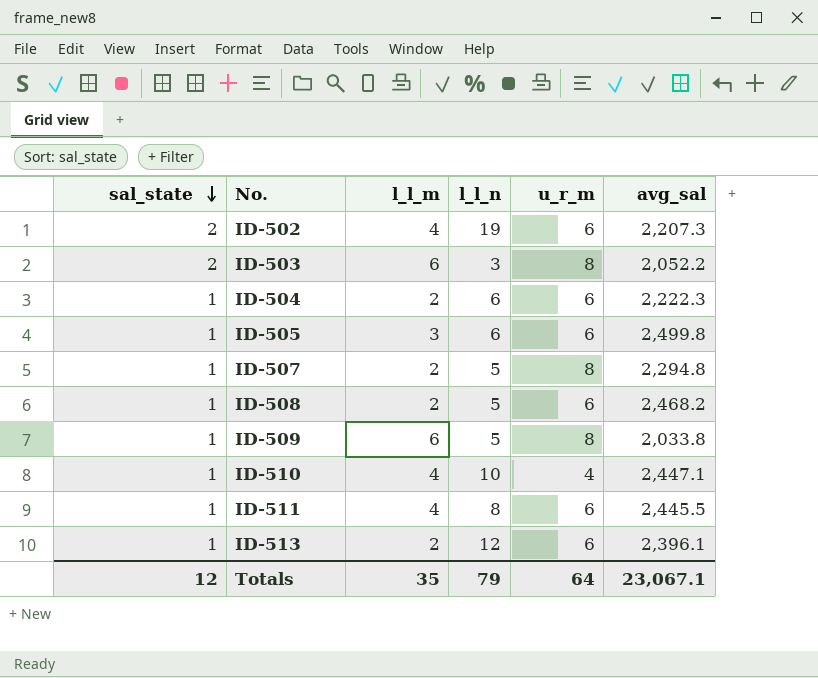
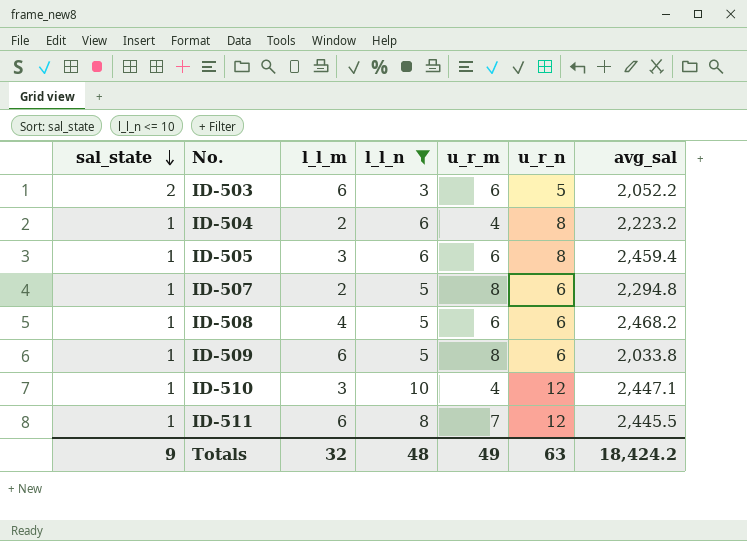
filter: none -> l_l_n <= 10
column u_r_n | position: none -> 6
ID-503 | u_r_m: 8 -> 6
ID-504 | u_r_m: 6 -> 4
ID-504 | avg_sal: 2,222.3 -> 2,223.2
ID-505 | avg_sal: 2,499.8 -> 2,459.4
ID-508 | l_l_m: 2 -> 4
ID-510 | l_l_m: 4 -> 3
ID-511 | l_l_m: 4 -> 6
ID-511 | u_r_m: 6 -> 7
Totals | sal_state: 12 -> 9
Totals | l_l_m: 35 -> 32
Totals | l_l_n: 79 -> 48
Totals | u_r_m: 64 -> 49
Totals | avg_sal: 23,067.1 -> 18,424.2

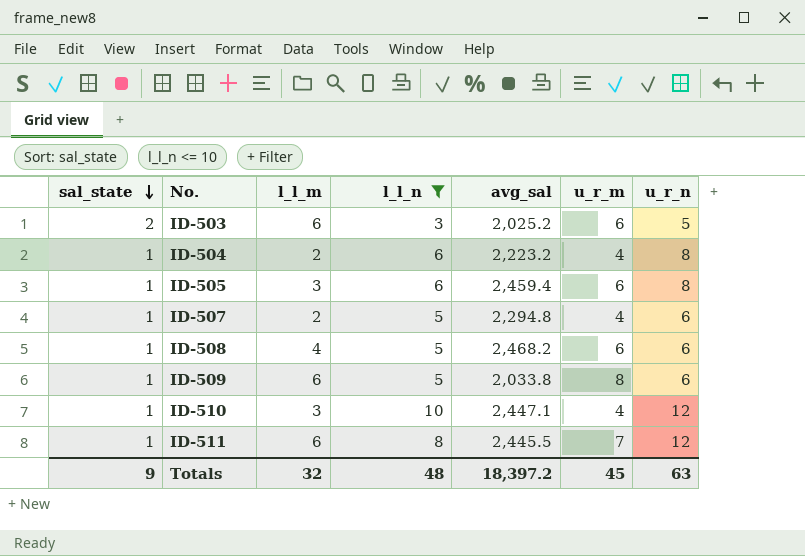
column avg_sal | position: 7 -> 5
ID-503 | avg_sal: 2,052.2 -> 2,025.2
ID-507 | u_r_m: 8 -> 4
Totals | avg_sal: 18,424.2 -> 18,397.2
Totals | u_r_m: 49 -> 45

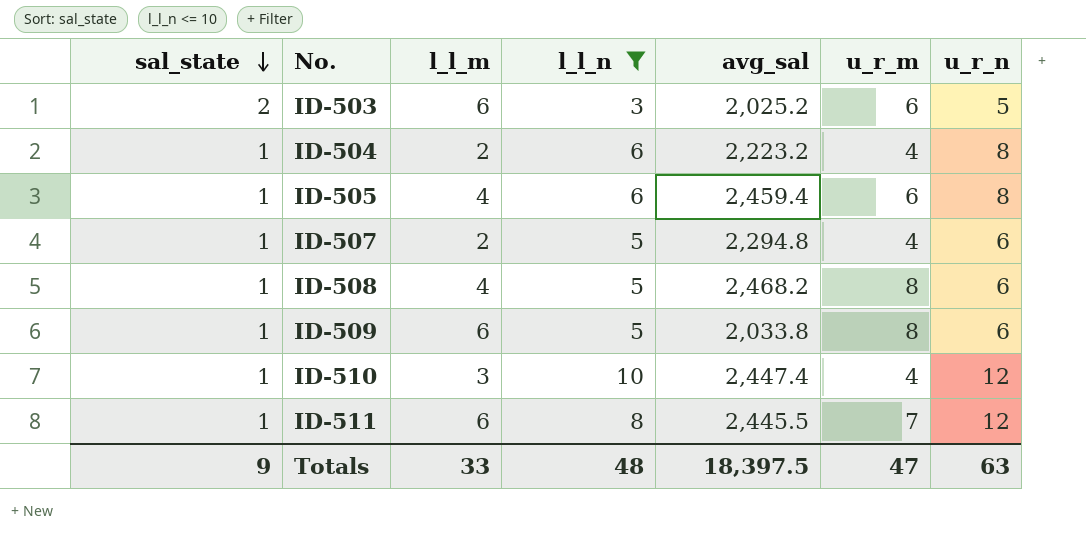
ID-505 | l_l_m: 3 -> 4
ID-508 | u_r_m: 6 -> 8
ID-510 | avg_sal: 2,447.1 -> 2,447.4
Totals | l_l_m: 32 -> 33
Totals | avg_sal: 18,397.2 -> 18,397.5
Totals | u_r_m: 45 -> 47

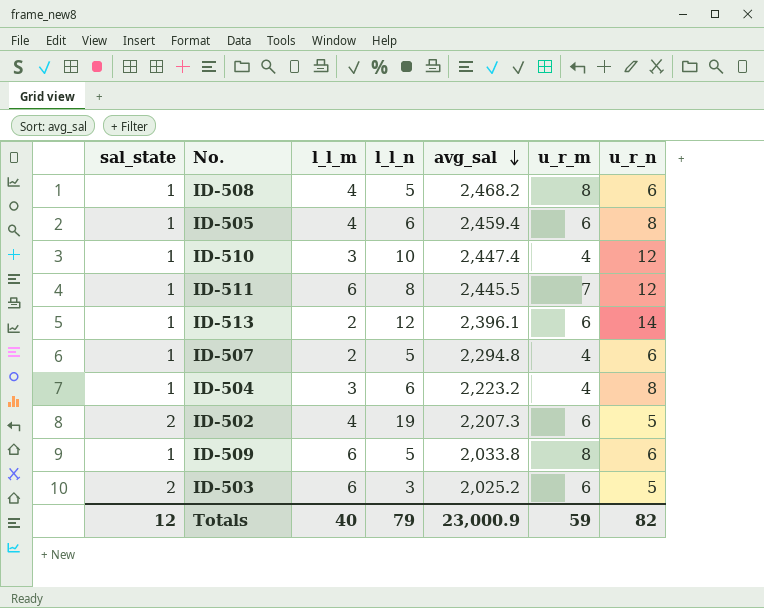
filter: l_l_n <= 10 -> none
row order: sal_state descending -> avg_sal descending
ID-504 | l_l_m: 2 -> 3
Totals | sal_state: 9 -> 12
Totals | l_l_m: 33 -> 40
Totals | l_l_n: 48 -> 79
Totals | avg_sal: 18,397.5 -> 23,000.9
Totals | u_r_m: 47 -> 59
Totals | u_r_n: 63 -> 82

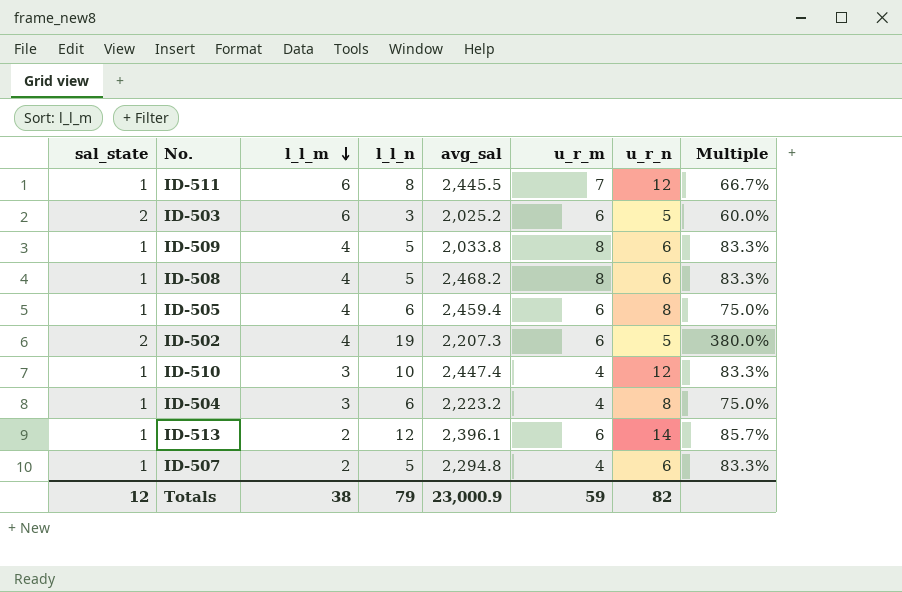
row order: avg_sal descending -> l_l_m descending
column Multiple | formula: none -> [l_l_n] / [u_r_n]
ID-509 | l_l_m: 6 -> 4
Totals | l_l_m: 40 -> 38

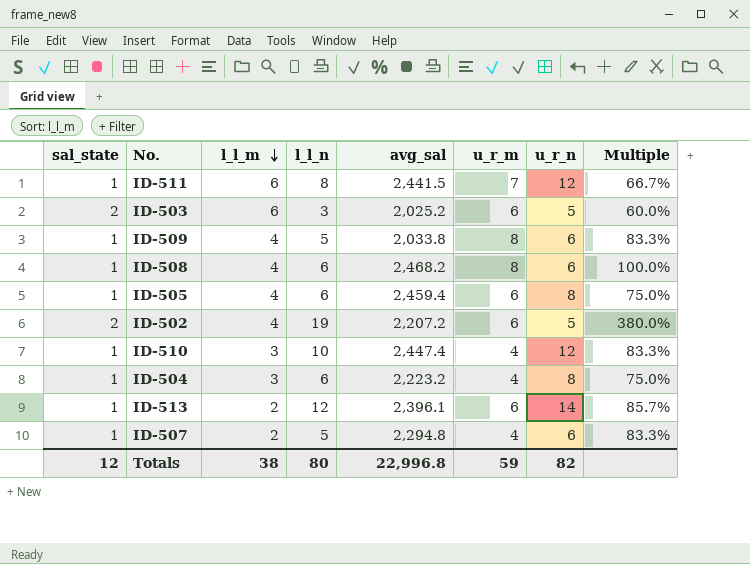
ID-511 | avg_sal: 2,445.5 -> 2,441.5
ID-508 | l_l_n: 5 -> 6
ID-508 | Multiple: 83.3% -> 100.0%
ID-502 | avg_sal: 2,207.3 -> 2,207.2
Totals | l_l_n: 79 -> 80
Totals | avg_sal: 23,000.9 -> 22,996.8

